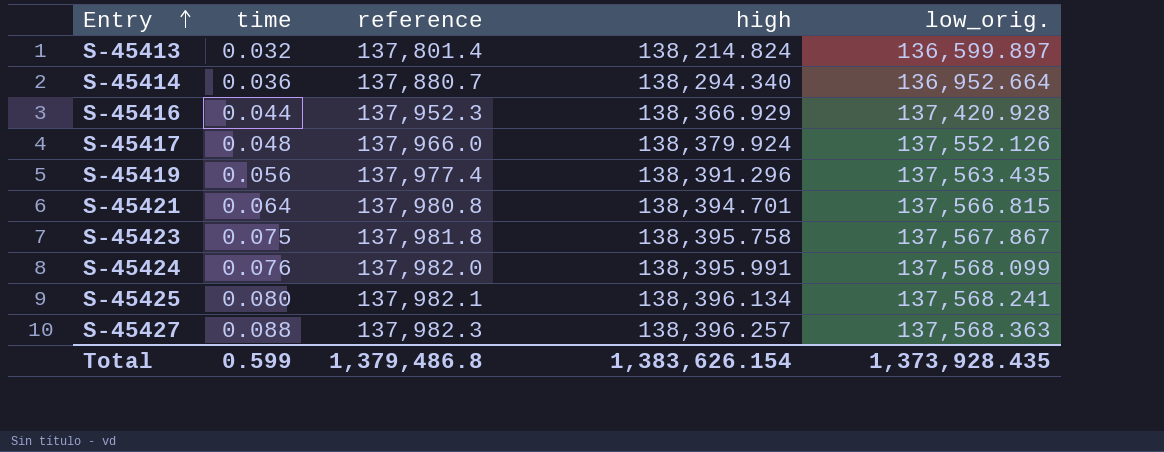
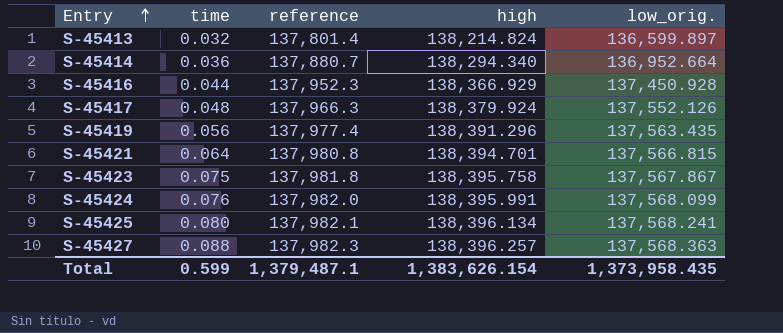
S-45416 | low_orig.: 137,420.928 -> 137,450.928
S-45417 | reference: 137,966.0 -> 137,966.3
Total | reference: 1,379,486.8 -> 1,379,487.1
Total | low_orig.: 1,373,928.435 -> 1,373,958.435

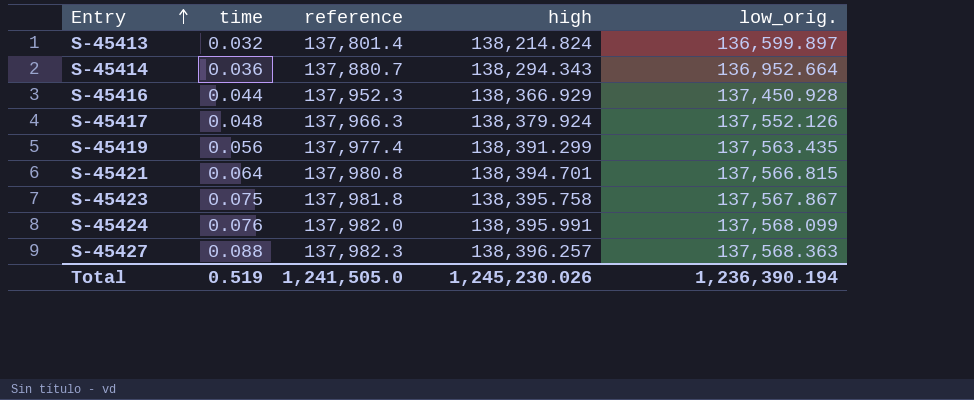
row S-45425: 0.080 | 137,982.1 | 138,396.134 | 137,568.241 -> none
S-45414 | high: 138,294.340 -> 138,294.343
S-45419 | high: 138,391.296 -> 138,391.299
Total | time: 0.599 -> 0.519
Total | reference: 1,379,487.1 -> 1,241,505.0
Total | high: 1,383,626.154 -> 1,245,230.026
Total | low_orig.: 1,373,958.435 -> 1,236,390.194

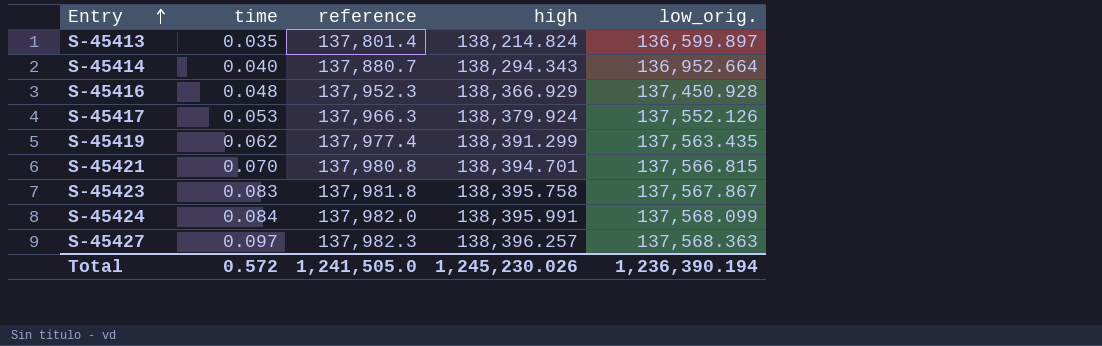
S-45413 | time: 0.032 -> 0.035
S-45414 | time: 0.036 -> 0.040
S-45416 | time: 0.044 -> 0.048
S-45417 | time: 0.048 -> 0.053
S-45419 | time: 0.056 -> 0.062
S-45421 | time: 0.064 -> 0.070
S-45423 | time: 0.075 -> 0.083
S-45424 | time: 0.076 -> 0.084
S-45427 | time: 0.088 -> 0.097
Total | time: 0.519 -> 0.572

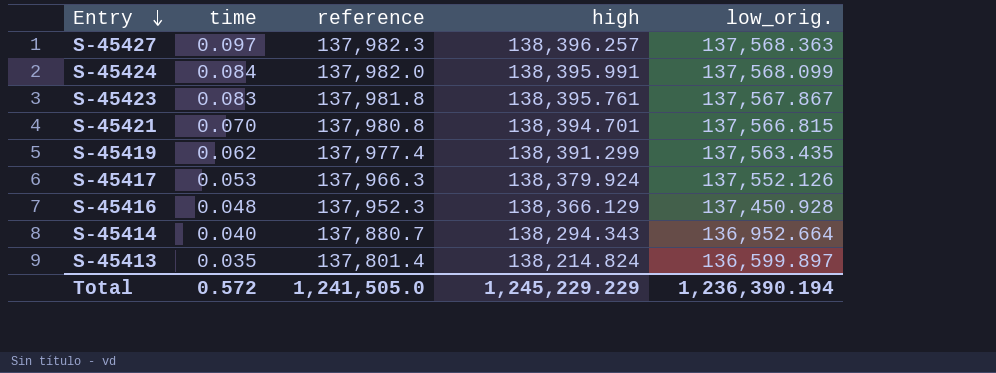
row order: Entry ascending -> Entry descending
S-45423 | high: 138,395.758 -> 138,395.761
S-45416 | high: 138,366.929 -> 138,366.129
Total | high: 1,245,230.026 -> 1,245,229.229

